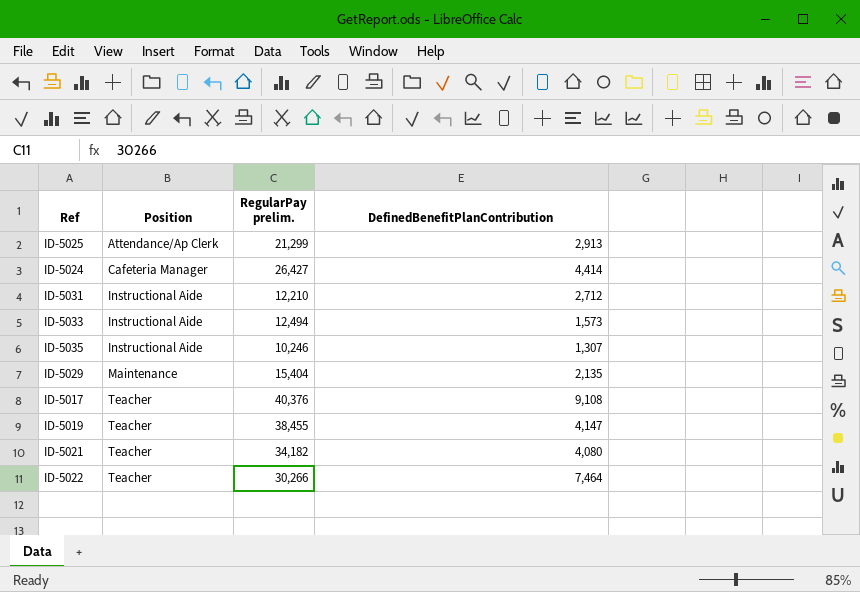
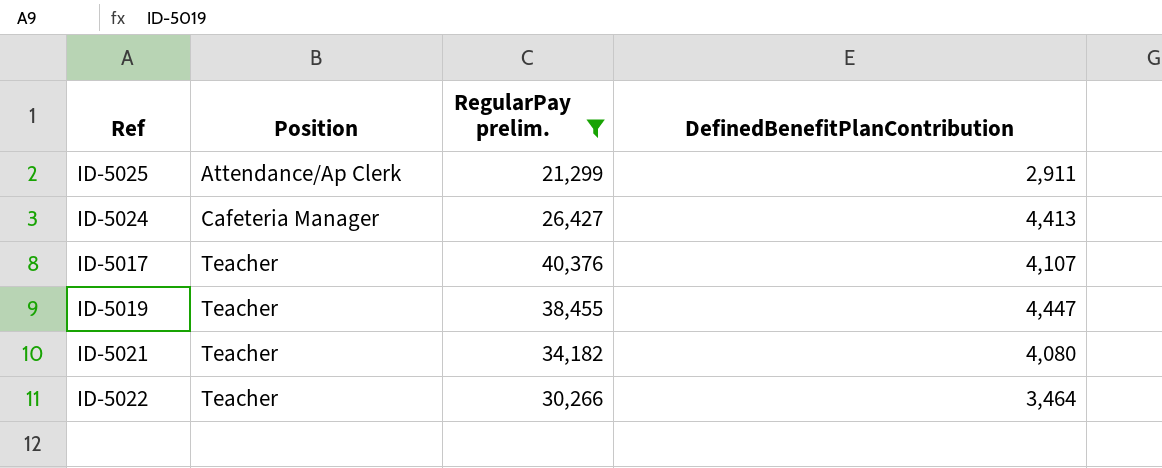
filter: none -> RegularPay prelim. >= 21,299
ID-5025 | DefinedBenefitPlanContribution: 2,913 -> 2,911
ID-5024 | DefinedBenefitPlanContribution: 4,414 -> 4,413
ID-5017 | DefinedBenefitPlanContribution: 9,108 -> 4,107
ID-5019 | DefinedBenefitPlanContribution: 4,147 -> 4,447
ID-5022 | DefinedBenefitPlanContribution: 7,464 -> 3,464

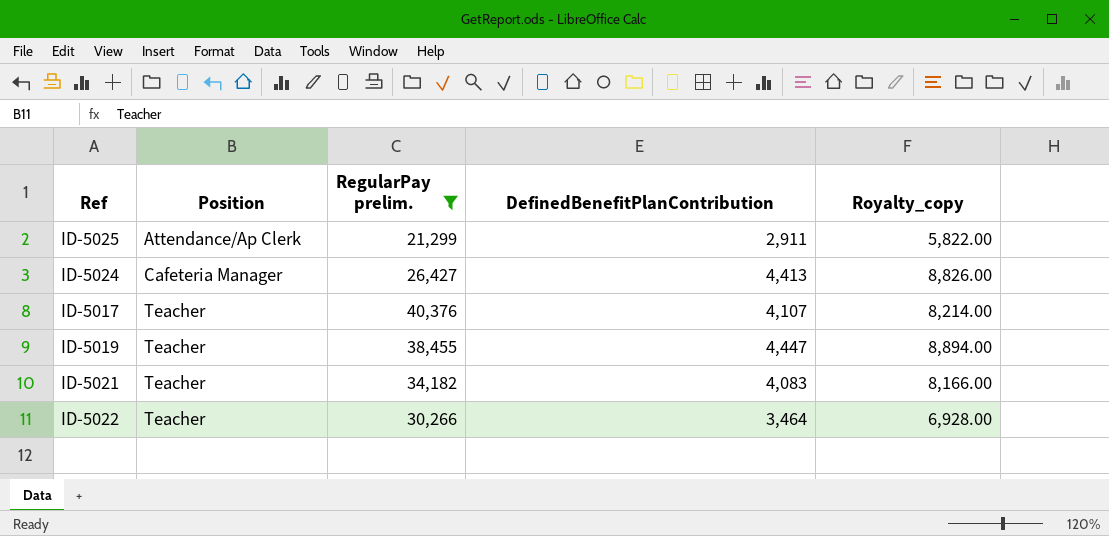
column Royalty_copy | formula: none -> [DefinedBenefitPlanContribution] * 2
ID-5021 | DefinedBenefitPlanContribution: 4,080 -> 4,083

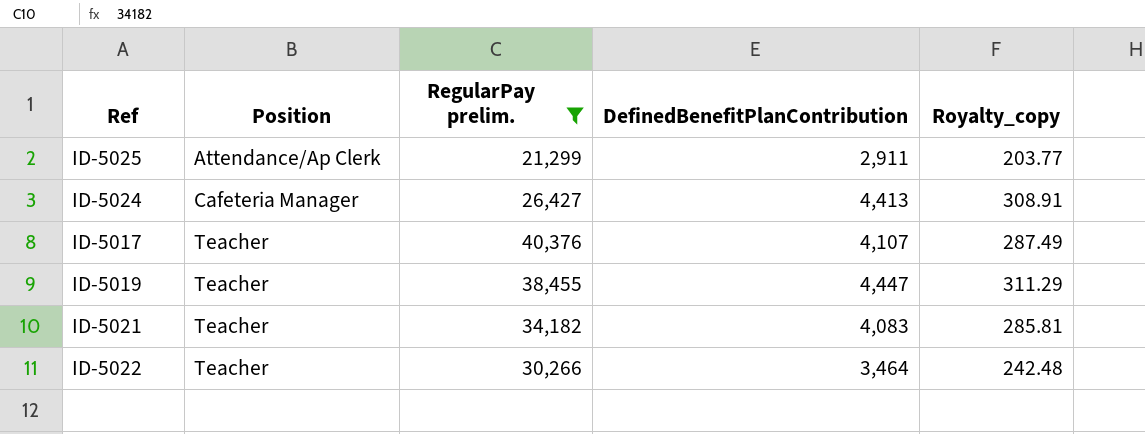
column Royalty_copy | formula: [DefinedBenefitPlanContribution] * 2 -> [DefinedBenefitPlanContribution] * 0.07

